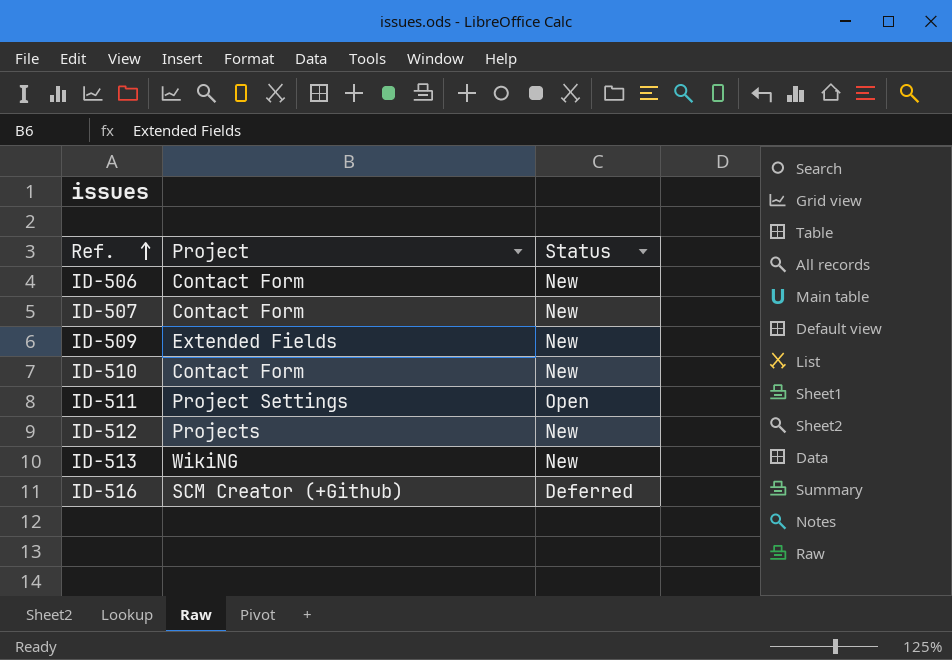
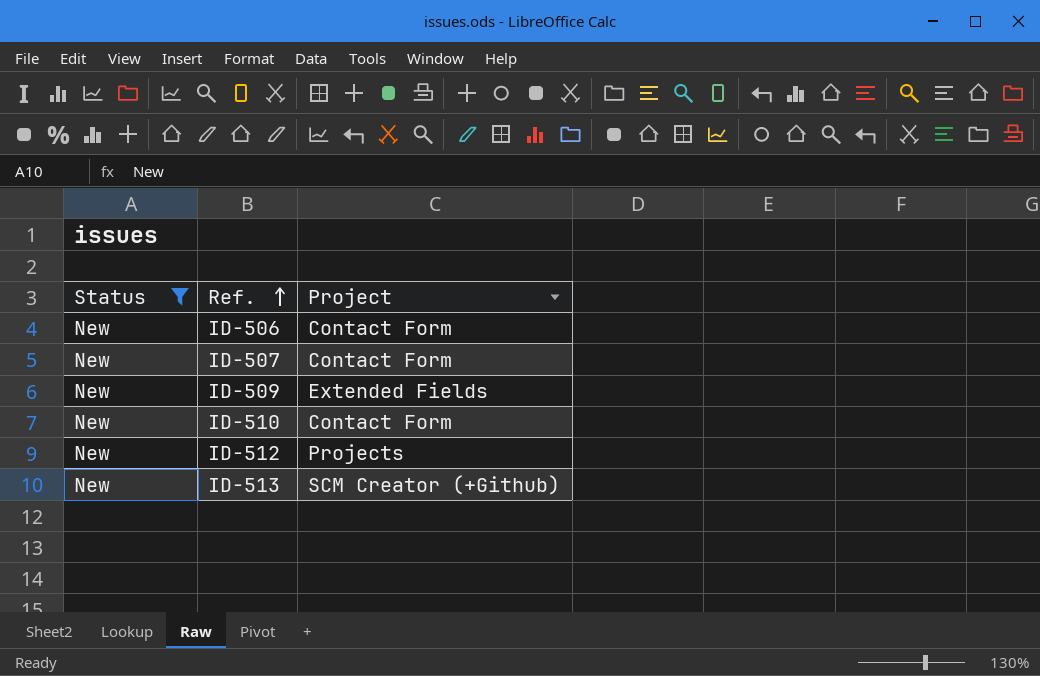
filter: none -> Status = New
column Status | position: 3 -> 1
ID-513 | Project: WikiNG -> SCM Creator (+Github)

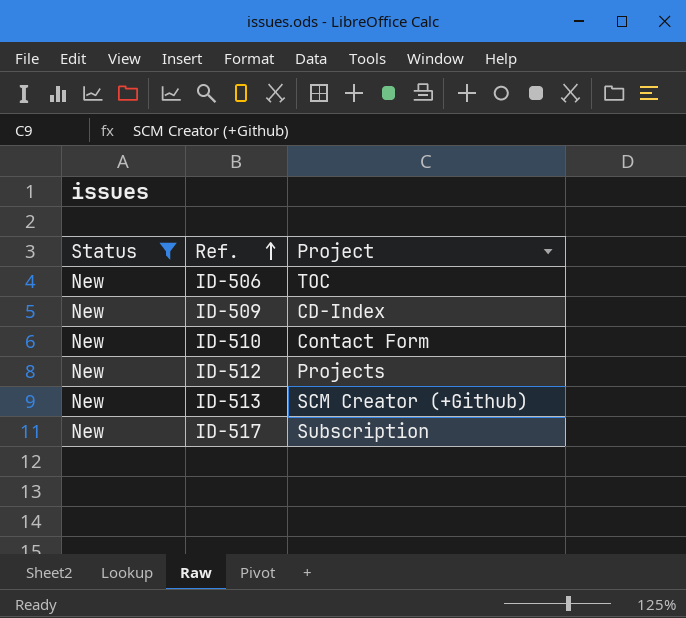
row ID-507: New | Contact Form -> none
ID-506 | Project: Contact Form -> TOC
ID-509 | Project: Extended Fields -> CD-Index
row ID-517: none -> New | Subscription

